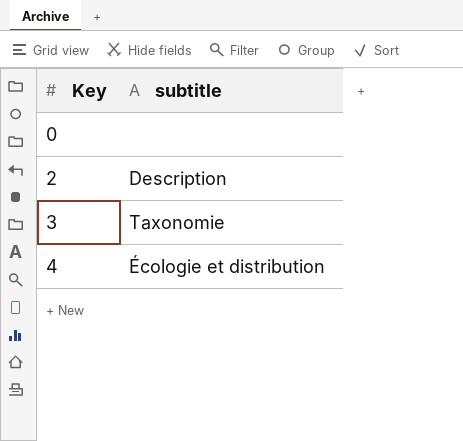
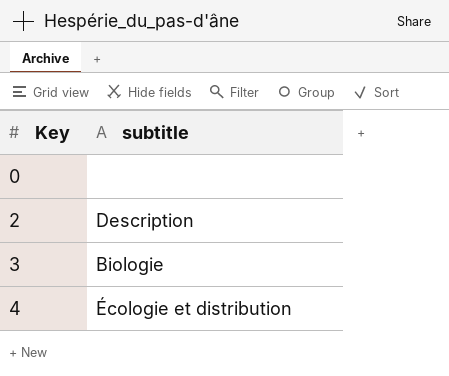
3 | subtitle: Taxonomie -> Biologie

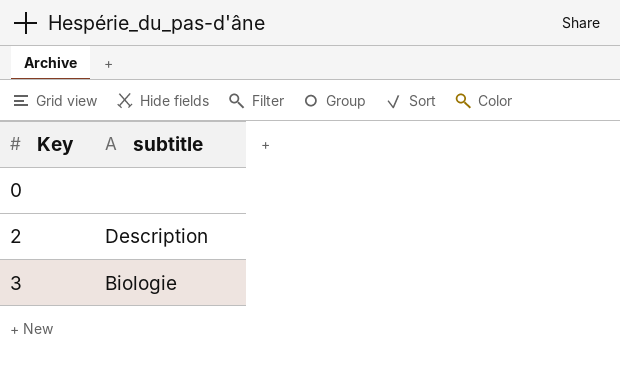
row 4: Écologie et distribution -> none

